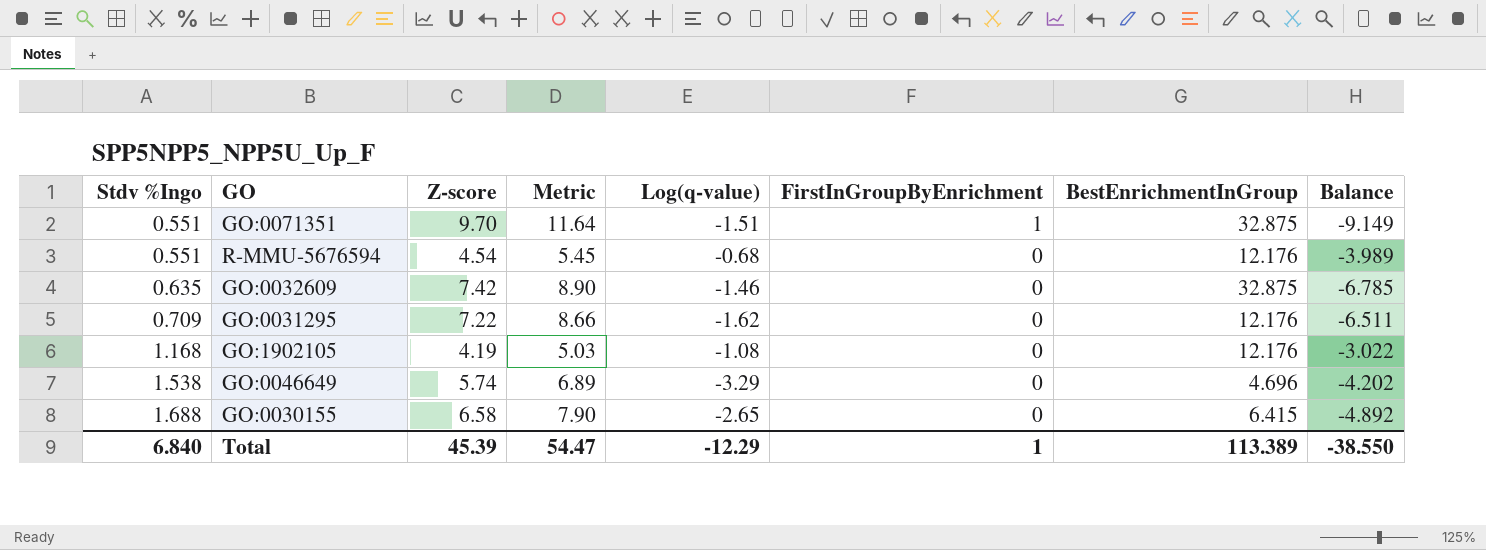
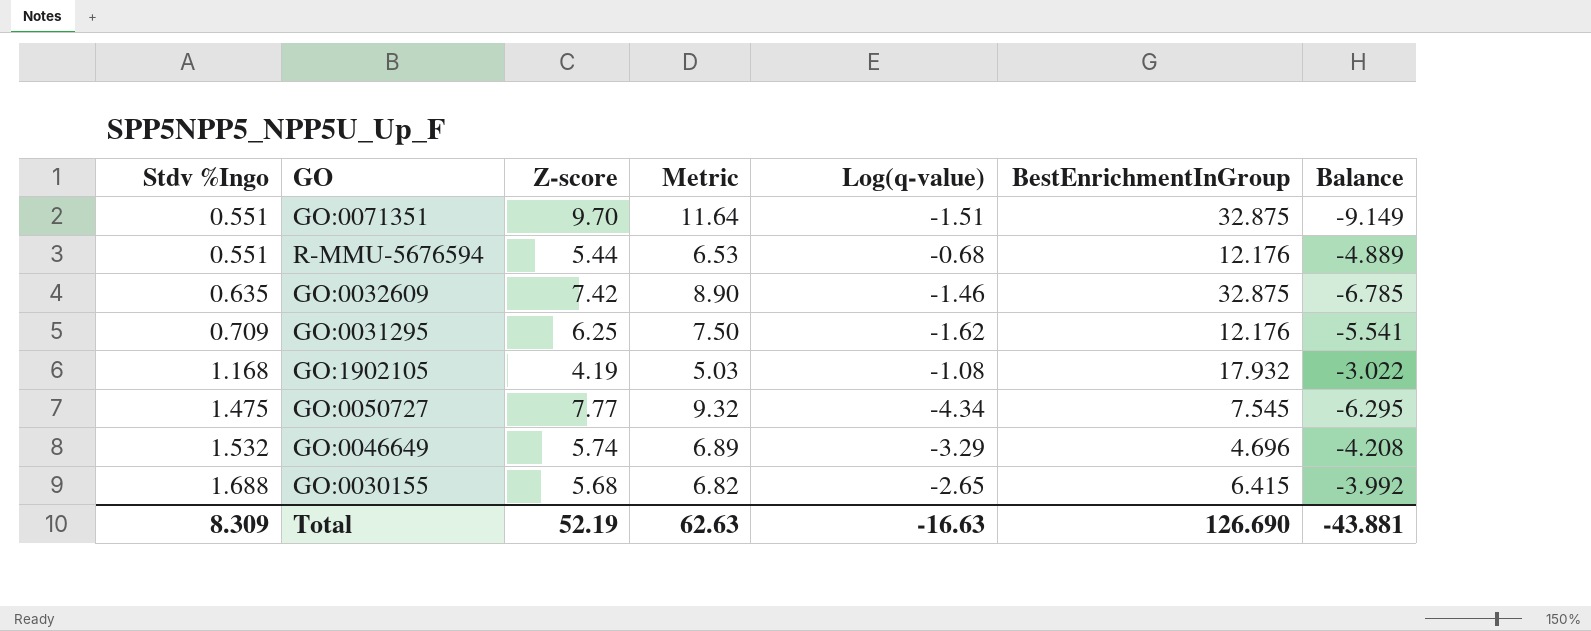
column FirstInGroupByEnrichment | position: 6 -> none
R-MMU-5676594 | Z-score: 4.54 -> 5.44
R-MMU-5676594 | Metric: 5.45 -> 6.53
R-MMU-5676594 | Balance: -3.989 -> -4.889
GO:0031295 | Z-score: 7.22 -> 6.25
GO:0031295 | Metric: 8.66 -> 7.50
GO:0031295 | Balance: -6.511 -> -5.541
GO:1902105 | BestEnrichmentInGroup: 12.176 -> 17.932
row GO:0050727: none -> 1.475 | 7.77 | 9.32 | -4.34 | 7.545 | -6.295
GO:0046649 | Stdv %Ingo: 1.538 -> 1.532
GO:0046649 | Balance: -4.202 -> -4.208
GO:0030155 | Z-score: 6.58 -> 5.68
GO:0030155 | Metric: 7.90 -> 6.82
GO:0030155 | Balance: -4.892 -> -3.992
Total | Stdv %Ingo: 6.840 -> 8.309
Total | Z-score: 45.39 -> 52.19
Total | Metric: 54.47 -> 62.63
Total | Log(q-value): -12.29 -> -16.63
Total | BestEnrichmentInGroup: 113.389 -> 126.690
Total | Balance: -38.550 -> -43.881

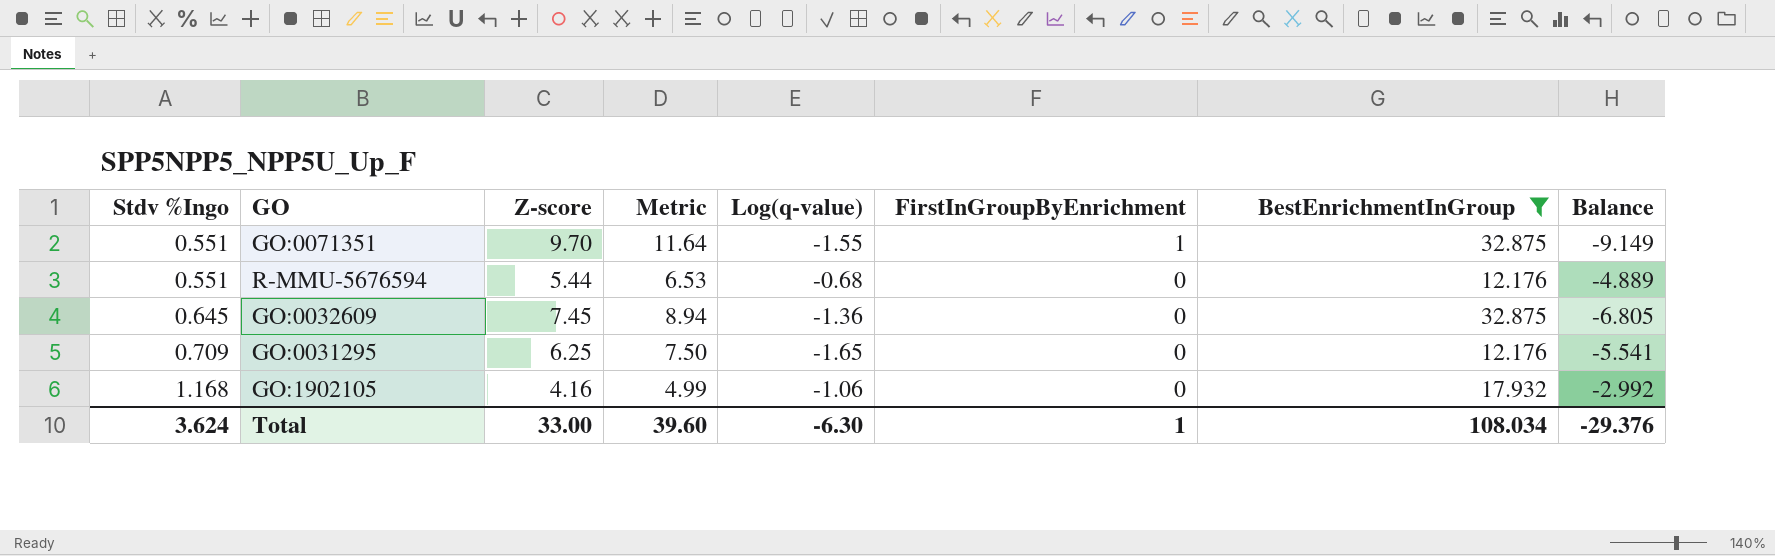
filter: none -> BestEnrichmentInGroup >= 12.176
column FirstInGroupByEnrichment | position: none -> 6
GO:0071351 | Log(q-value): -1.51 -> -1.55
GO:0032609 | Stdv %Ingo: 0.635 -> 0.645
GO:0032609 | Z-score: 7.42 -> 7.45
GO:0032609 | Metric: 8.90 -> 8.94
GO:0032609 | Log(q-value): -1.46 -> -1.36
GO:0032609 | Balance: -6.785 -> -6.805
GO:0031295 | Log(q-value): -1.62 -> -1.65
GO:1902105 | Z-score: 4.19 -> 4.16
GO:1902105 | Metric: 5.03 -> 4.99
GO:1902105 | Log(q-value): -1.08 -> -1.06
GO:1902105 | Balance: -3.022 -> -2.992
Total | Stdv %Ingo: 8.309 -> 3.624
Total | Z-score: 52.19 -> 33.00
Total | Metric: 62.63 -> 39.60
Total | Log(q-value): -16.63 -> -6.30
Total | BestEnrichmentInGroup: 126.690 -> 108.034
Total | Balance: -43.881 -> -29.376

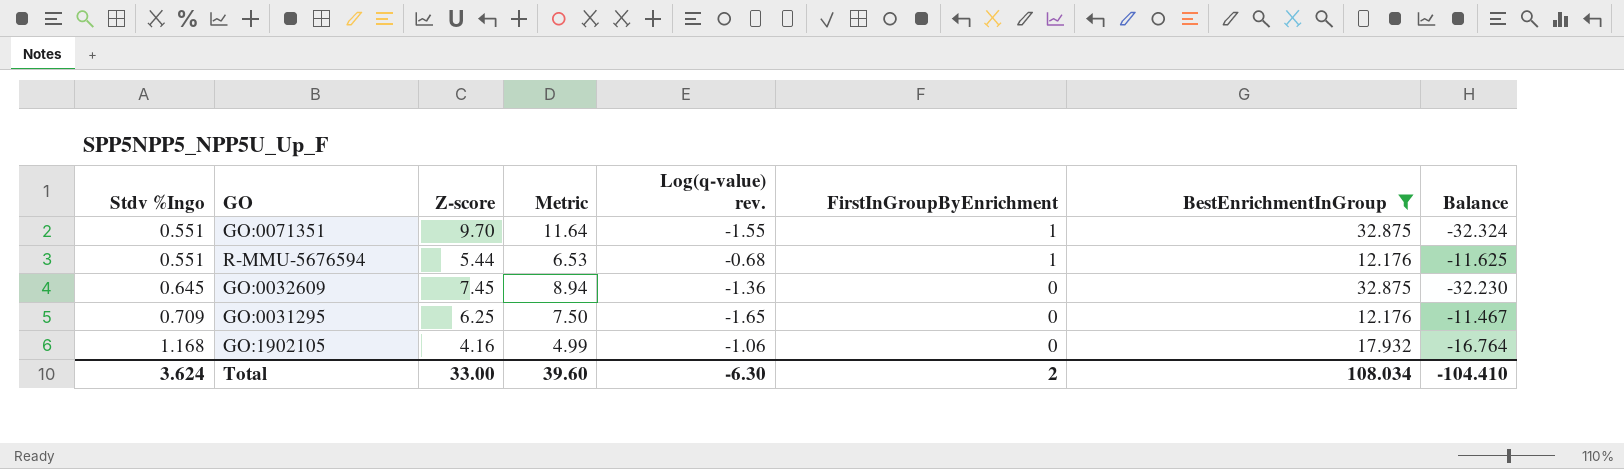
column name: Log(q-value) -> Log(q-value) rev.
column Balance | formula: [Stdv %Ingo] - [Z-score] -> [Stdv %Ingo] - [BestEnrichmentInGroup]
R-MMU-5676594 | FirstInGroupByEnrichment: 0 -> 1
Total | FirstInGroupByEnrichment: 1 -> 2
Total | Balance: -29.376 -> -104.410

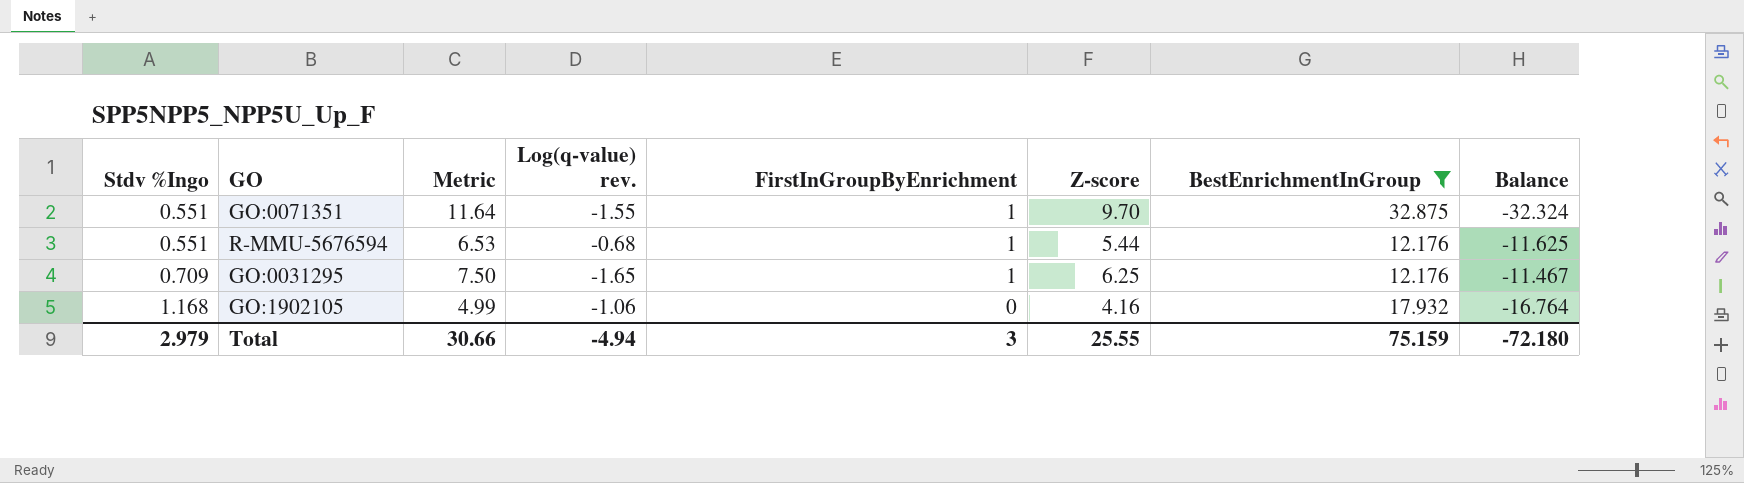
column Z-score | position: 3 -> 6
row GO:0032609: 0.645 | 7.45 | 8.94 | -1.36 | 0 | 32.875 | -32.230 -> none
GO:0031295 | FirstInGroupByEnrichment: 0 -> 1
Total | Stdv %Ingo: 3.624 -> 2.979
Total | Metric: 39.60 -> 30.66
Total | Log(q-value) rev.: -6.30 -> -4.94
Total | FirstInGroupByEnrichment: 2 -> 3
Total | Z-score: 33.00 -> 25.55
Total | BestEnrichmentInGroup: 108.034 -> 75.159
Total | Balance: -104.410 -> -72.180

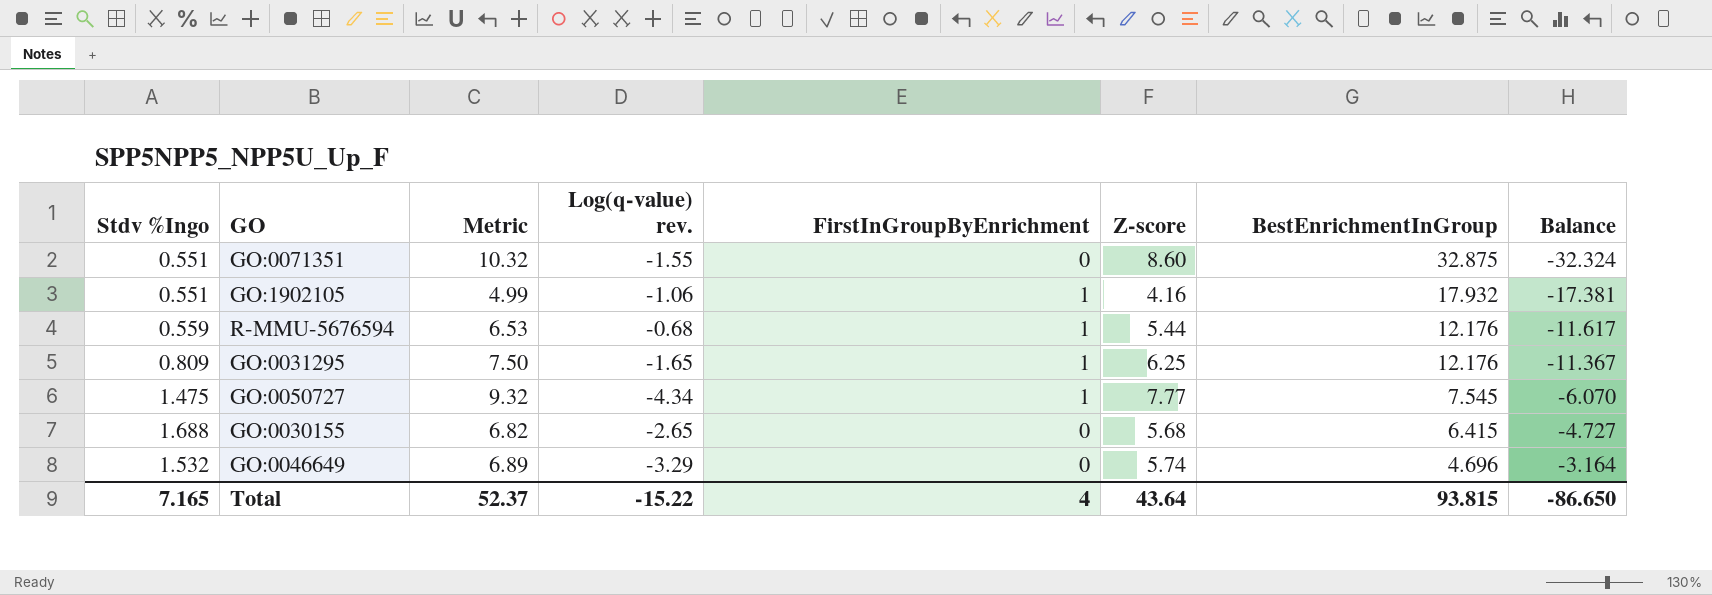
filter: BestEnrichmentInGroup >= 12.176 -> none
row order: Stdv %Ingo ascending -> BestEnrichmentInGroup descending
GO:0071351 | Metric: 11.64 -> 10.32
GO:0071351 | FirstInGroupByEnrichment: 1 -> 0
GO:0071351 | Z-score: 9.70 -> 8.60
GO:1902105 | Stdv %Ingo: 1.168 -> 0.551
GO:1902105 | FirstInGroupByEnrichment: 0 -> 1
GO:1902105 | Balance: -16.764 -> -17.381
R-MMU-5676594 | Stdv %Ingo: 0.551 -> 0.559
R-MMU-5676594 | Balance: -11.625 -> -11.617
GO:0031295 | Stdv %Ingo: 0.709 -> 0.809
GO:0031295 | Balance: -11.467 -> -11.367
Total | Stdv %Ingo: 2.979 -> 7.165
Total | Metric: 30.66 -> 52.37
Total | Log(q-value) rev.: -4.94 -> -15.22
Total | FirstInGroupByEnrichment: 3 -> 4
Total | Z-score: 25.55 -> 43.64
Total | BestEnrichmentInGroup: 75.159 -> 93.815
Total | Balance: -72.180 -> -86.650

